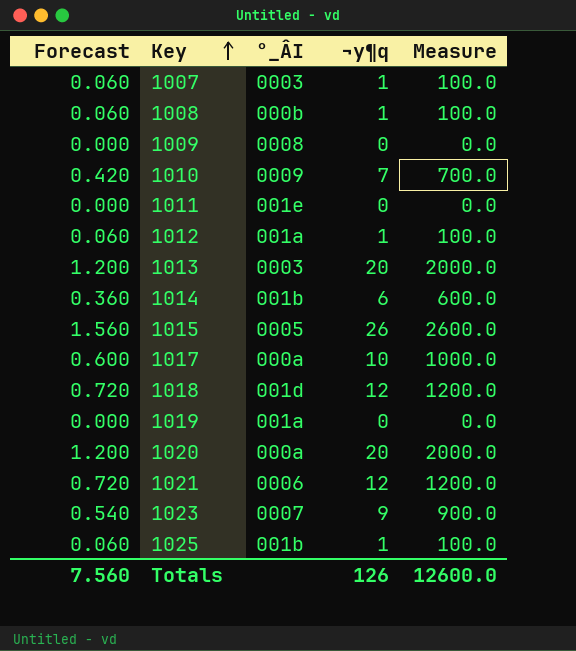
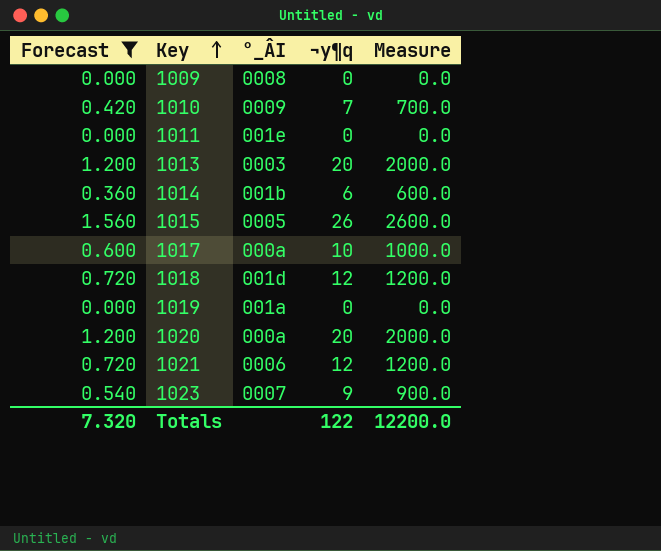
filter: none -> Forecast != 0.060
Totals | Forecast: 7.560 -> 7.320
Totals | ¬y¶q: 126 -> 122
Totals | Measure: 12600.0 -> 12200.0

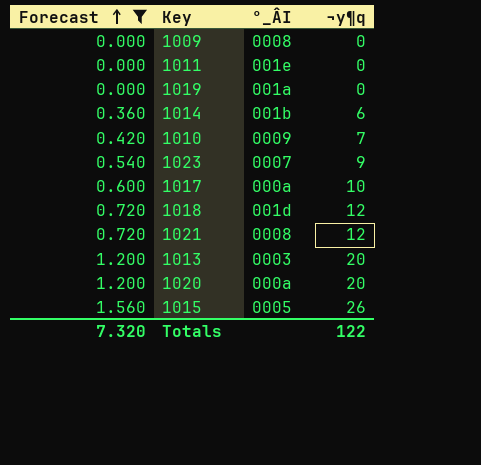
row order: Key ascending -> Forecast ascending
column Measure | formula: [¬y¶q] * 100 -> none
1021 | °_ÂI: 0006 -> 0008

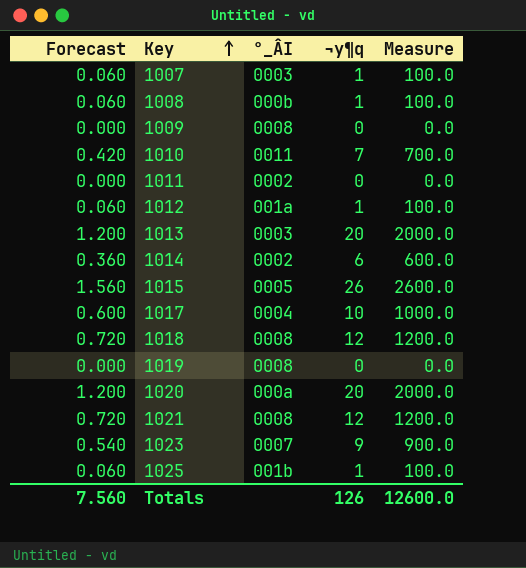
filter: Forecast != 0.060 -> none
row order: Forecast ascending -> Key ascending
column Measure | formula: none -> [¬y¶q] * 100
1010 | °_ÂI: 0009 -> 0011
1011 | °_ÂI: 001e -> 0002
1014 | °_ÂI: 001b -> 0002
1017 | °_ÂI: 000a -> 0004
1018 | °_ÂI: 001d -> 0008
1019 | °_ÂI: 001a -> 0008
Totals | Forecast: 7.320 -> 7.560
Totals | ¬y¶q: 122 -> 126

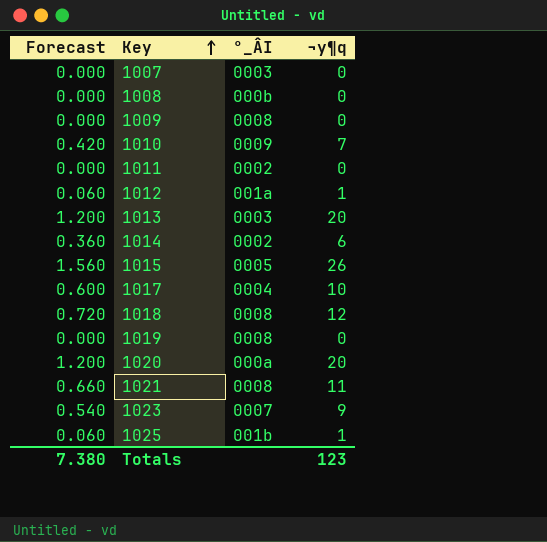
column Measure | formula: [¬y¶q] * 100 -> none
1007 | Forecast: 0.060 -> 0.000
1007 | ¬y¶q: 1 -> 0
1008 | Forecast: 0.060 -> 0.000
1008 | ¬y¶q: 1 -> 0
1010 | °_ÂI: 0011 -> 0009
1021 | Forecast: 0.720 -> 0.660
1021 | ¬y¶q: 12 -> 11
Totals | Forecast: 7.560 -> 7.380
Totals | ¬y¶q: 126 -> 123

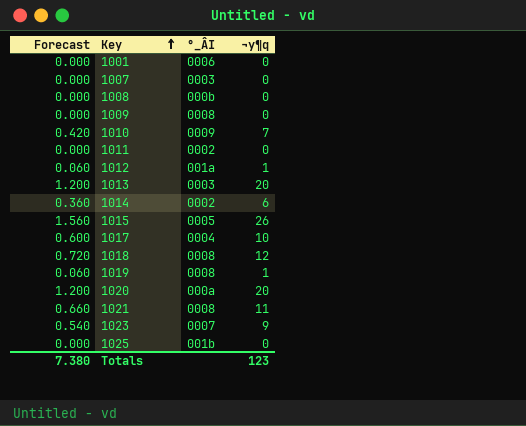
row 1001: none -> 0.000 | 0006 | 0
1019 | Forecast: 0.000 -> 0.060
1019 | ¬y¶q: 0 -> 1
1025 | Forecast: 0.060 -> 0.000
1025 | ¬y¶q: 1 -> 0

